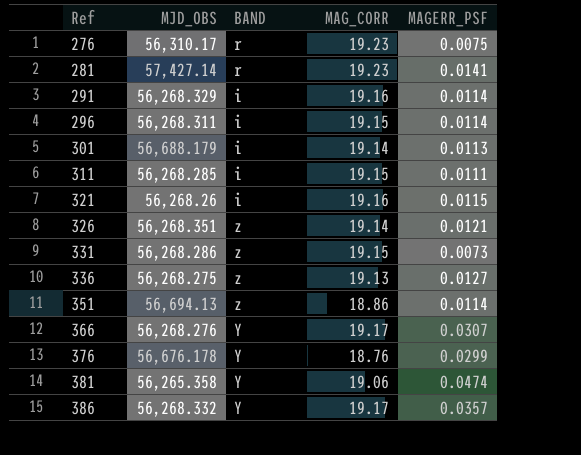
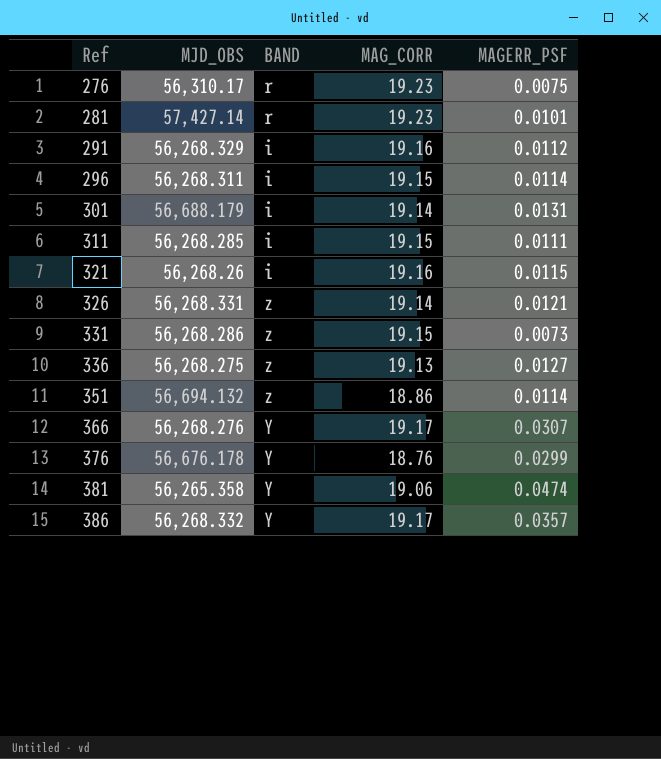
281 | MAGERR_PSF: 0.0141 -> 0.0101
291 | MAGERR_PSF: 0.0114 -> 0.0112
301 | MAGERR_PSF: 0.0113 -> 0.0131
326 | MJD_OBS: 56,268.351 -> 56,268.331
351 | MJD_OBS: 56,694.13 -> 56,694.132

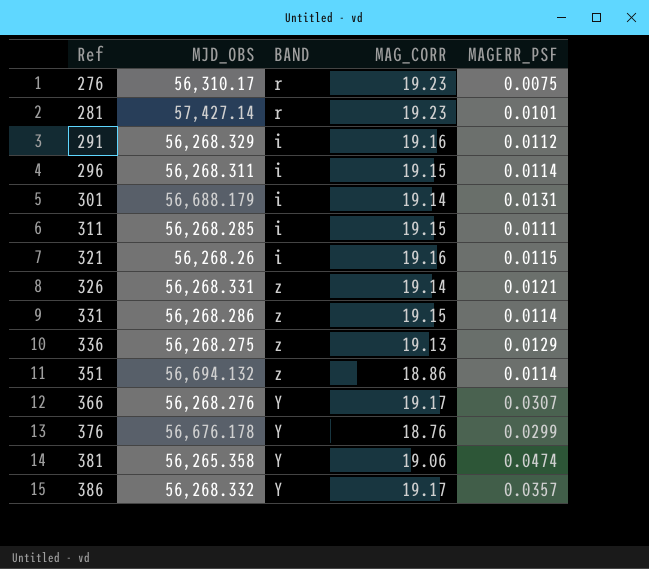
331 | MAGERR_PSF: 0.0073 -> 0.0114
336 | MAGERR_PSF: 0.0127 -> 0.0129

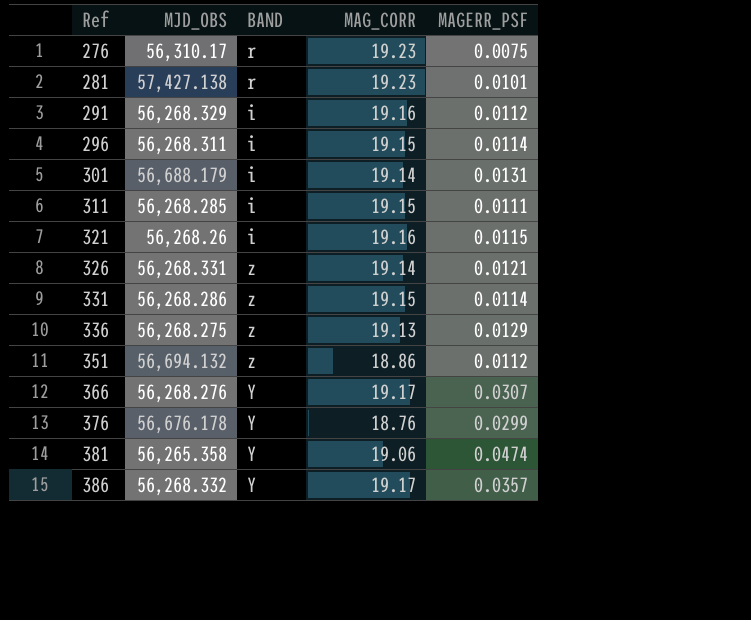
281 | MJD_OBS: 57,427.14 -> 57,427.138
351 | MAGERR_PSF: 0.0114 -> 0.0112

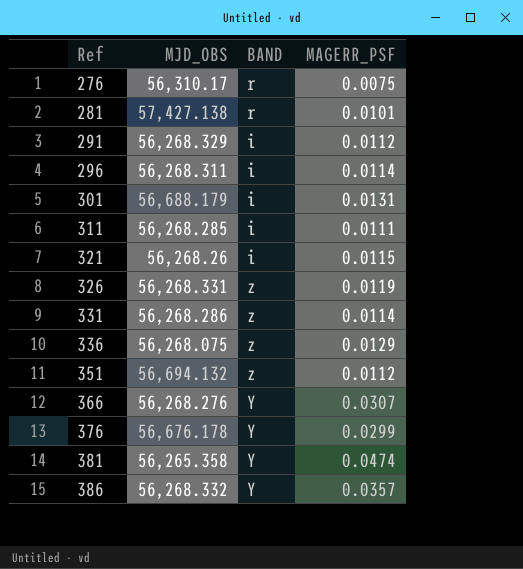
column MAG_CORR | position: 4 -> none
326 | MAGERR_PSF: 0.0121 -> 0.0119
336 | MJD_OBS: 56,268.275 -> 56,268.075

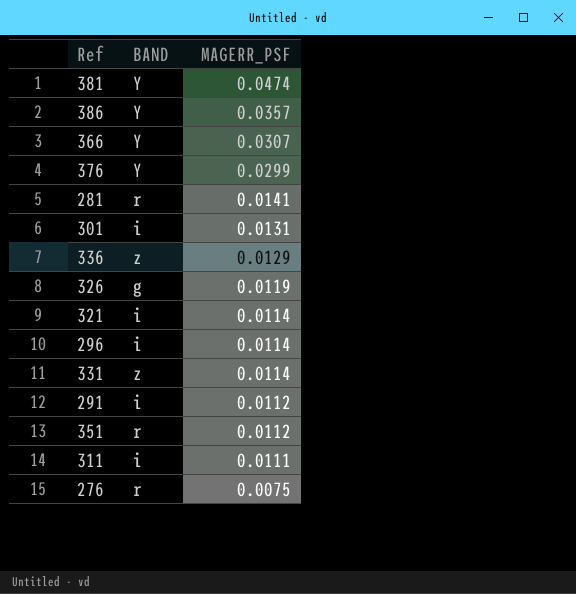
row order: Ref ascending -> MAGERR_PSF descending
column MJD_OBS | position: 2 -> none
281 | MAGERR_PSF: 0.0101 -> 0.0141
326 | BAND: z -> g
321 | MAGERR_PSF: 0.0115 -> 0.0114
351 | BAND: z -> r

